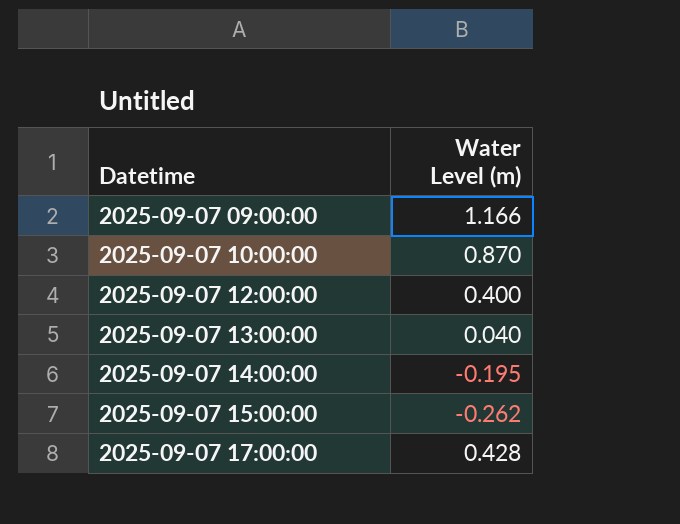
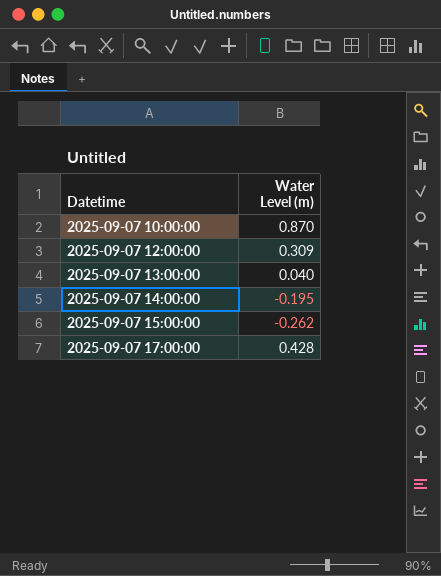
row 2025-09-07 09:00:00: 1.166 -> none
2025-09-07 12:00:00 | Water Level (m): 0.400 -> 0.309

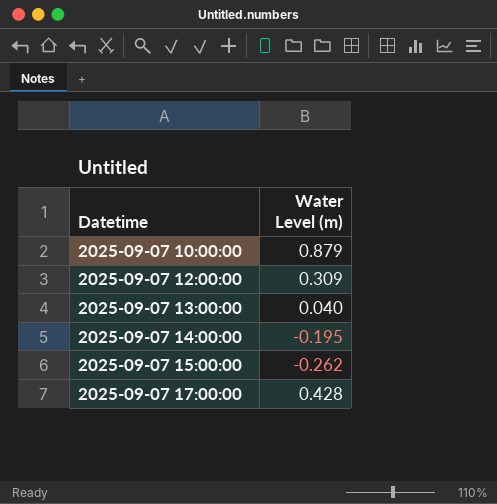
2025-09-07 10:00:00 | Water Level (m): 0.870 -> 0.879

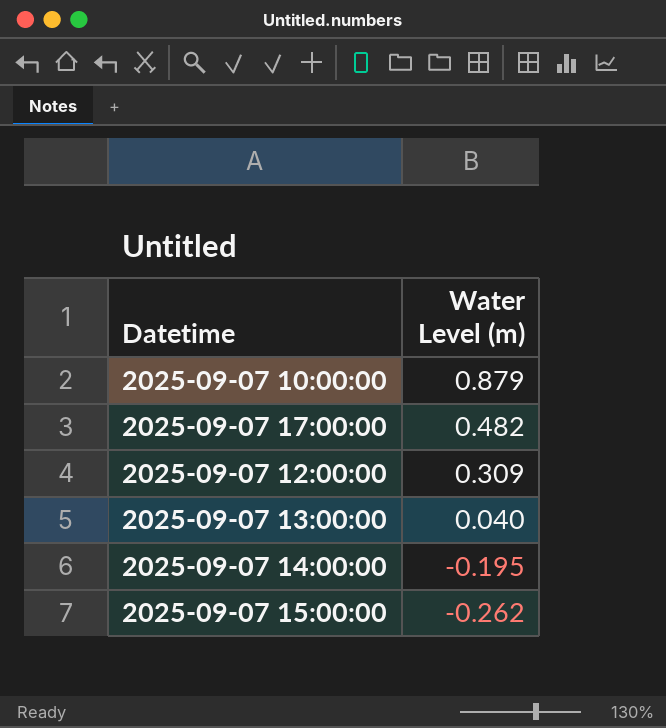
row order: Datetime ascending -> Water Level (m) descending
2025-09-07 17:00:00 | Water Level (m): 0.428 -> 0.482

